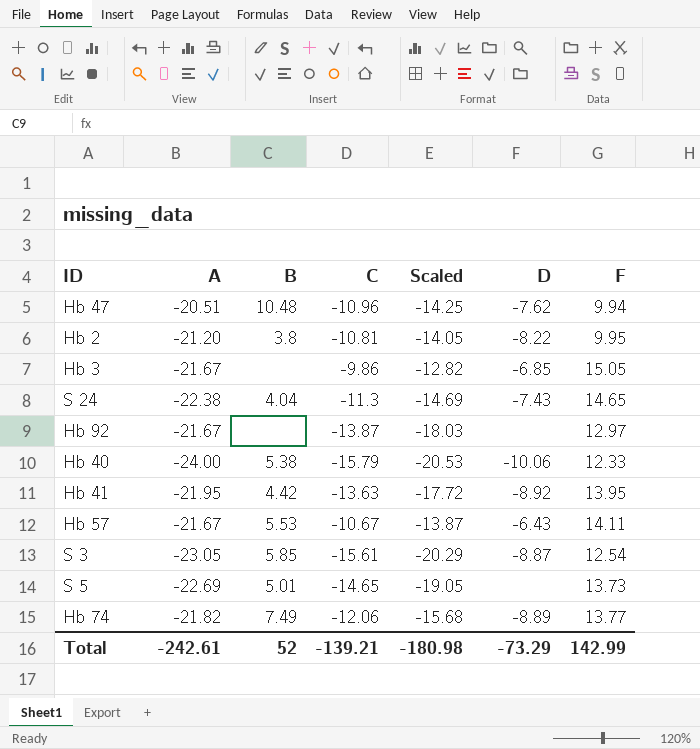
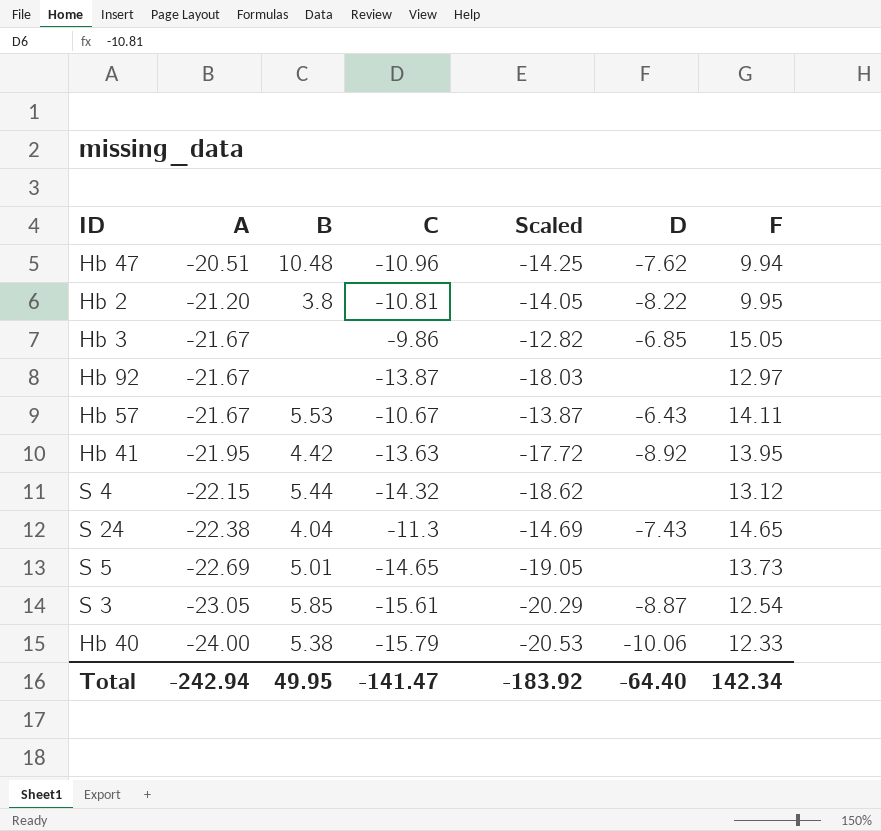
row order: none -> A descending
row Hb 74: -21.82 | 7.49 | -12.06 | -15.68 | -8.89 | 13.77 -> none
row S 4: none -> -22.15 | 5.44 | -14.32 | -18.62 | none | 13.12
Total | A: -242.61 -> -242.94
Total | B: 52 -> 49.95
Total | C: -139.21 -> -141.47
Total | Scaled: -180.98 -> -183.92
Total | D: -73.29 -> -64.40
Total | F: 142.99 -> 142.34

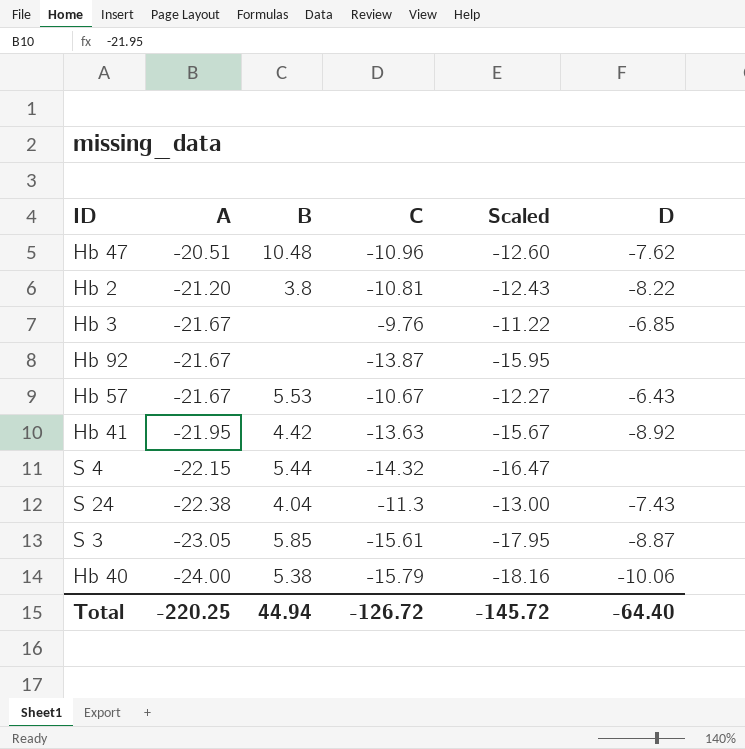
column F | position: 7 -> none
column Scaled | formula: [C] * 1.3 -> [C] * 1.15
row S 5: -22.69 | 5.01 | -14.65 | -19.05 | none | 13.73 -> none
Hb 3 | C: -9.86 -> -9.76
Total | A: -242.94 -> -220.25
Total | B: 49.95 -> 44.94
Total | C: -141.47 -> -126.72
Total | Scaled: -183.92 -> -145.72

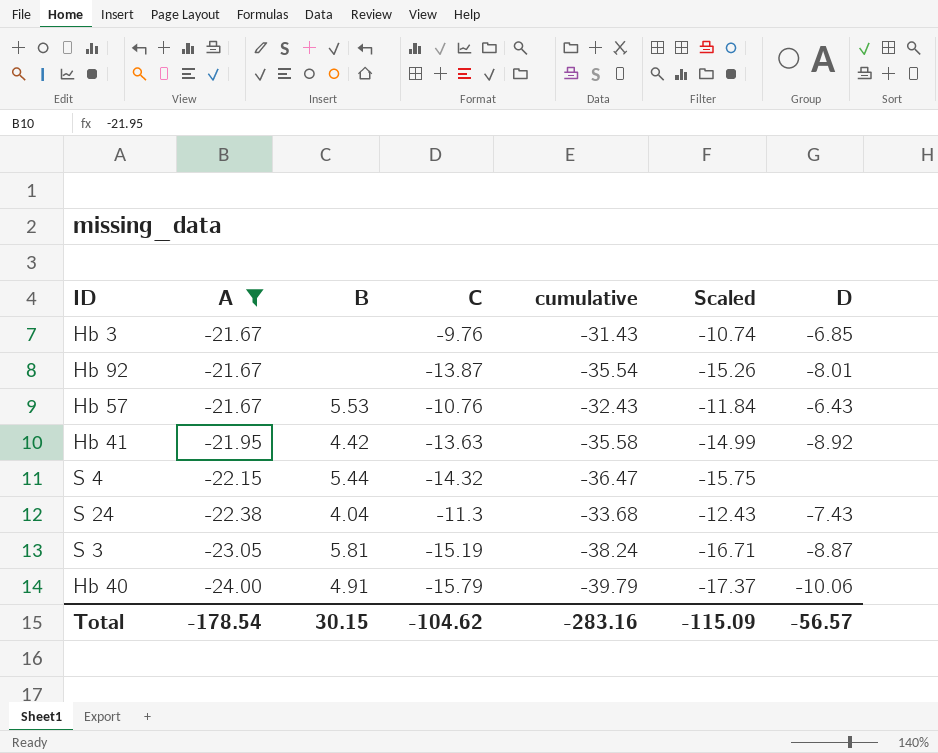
filter: none -> A <= -21.67
column cumulative | formula: none -> [A] + [C]
column Scaled | formula: [C] * 1.15 -> [C] * 1.1
Hb 92 | D: none -> -8.01
Hb 57 | C: -10.67 -> -10.76
S 3 | B: 5.85 -> 5.81
S 3 | C: -15.61 -> -15.19
Hb 40 | B: 5.38 -> 4.91
Total | A: -220.25 -> -178.54
Total | B: 44.94 -> 30.15
Total | C: -126.72 -> -104.62
Total | Scaled: -145.72 -> -115.09
Total | D: -64.40 -> -56.57

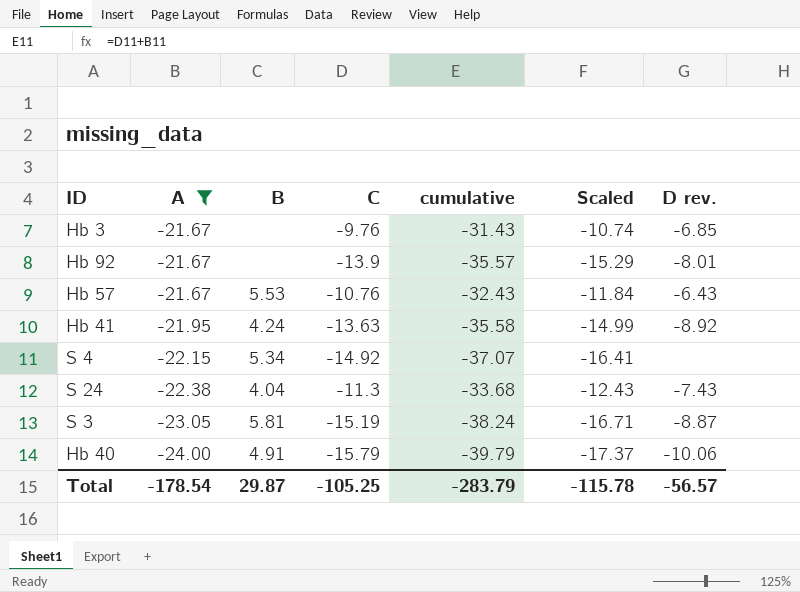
column name: D -> D rev.
Hb 92 | C: -13.87 -> -13.9
Hb 92 | cumulative: -35.54 -> -35.57
Hb 92 | Scaled: -15.26 -> -15.29
Hb 41 | B: 4.42 -> 4.24
S 4 | B: 5.44 -> 5.34
S 4 | C: -14.32 -> -14.92
S 4 | cumulative: -36.47 -> -37.07
S 4 | Scaled: -15.75 -> -16.41
Total | B: 30.15 -> 29.87
Total | C: -104.62 -> -105.25
Total | cumulative: -283.16 -> -283.79
Total | Scaled: -115.09 -> -115.78

